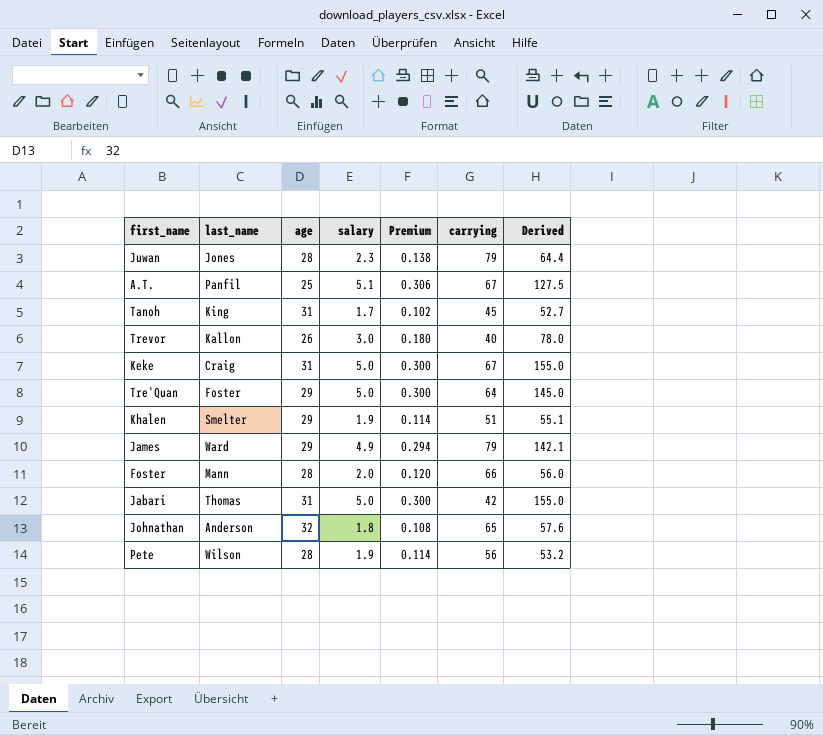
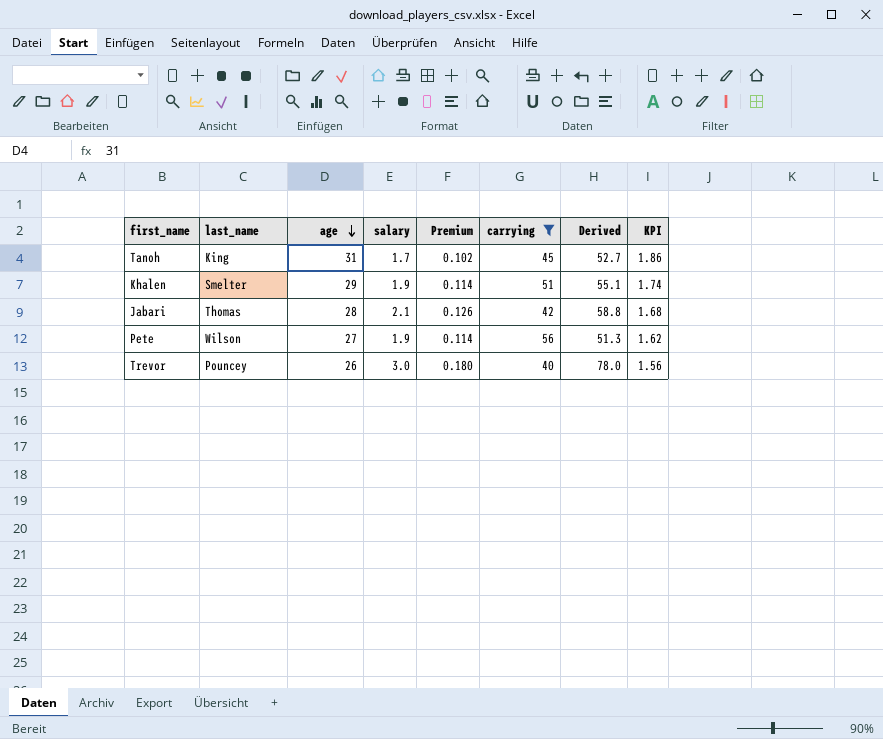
filter: none -> carrying <= 56
row order: none -> age descending
column KPI | formula: none -> [age] * 0.06
Jabari | age: 31 -> 28
Jabari | salary: 5.0 -> 2.1
Jabari | Premium: 0.300 -> 0.126
Jabari | Derived: 155.0 -> 58.8
Pete | age: 28 -> 27
Pete | Derived: 53.2 -> 51.3
Trevor | last_name: Kallon -> Pouncey

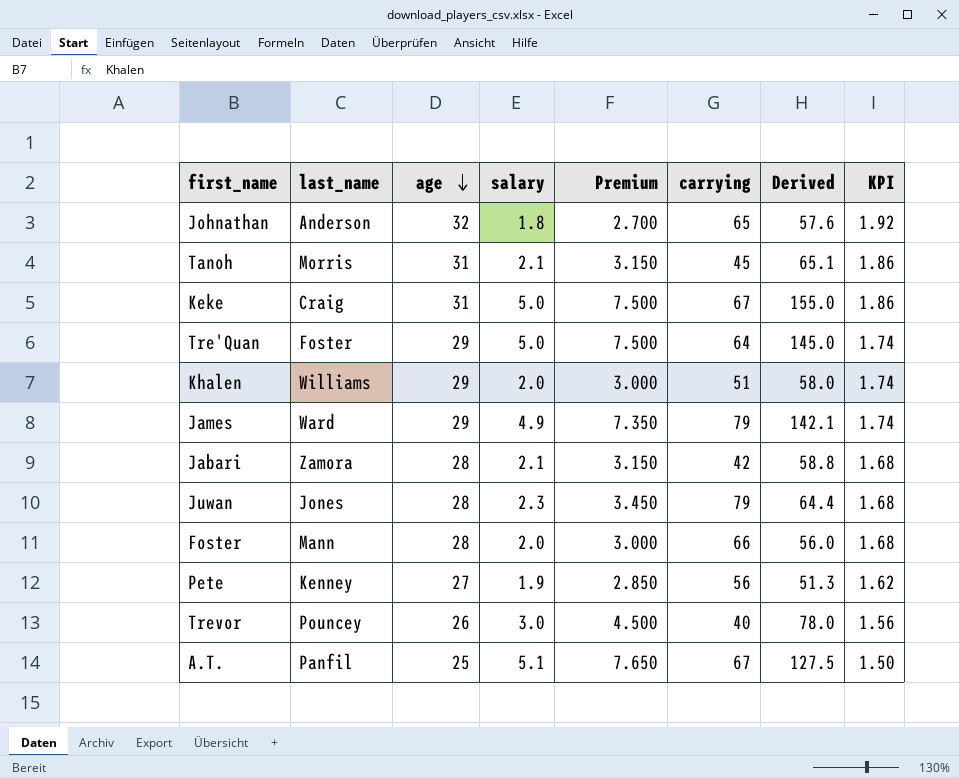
filter: carrying <= 56 -> none
column Premium | formula: [salary] * 0.06 -> [salary] * 1.5
Tanoh | last_name: King -> Morris
Tanoh | salary: 1.7 -> 2.1
Tanoh | Derived: 52.7 -> 65.1
Khalen | last_name: Smelter -> Williams
Khalen | salary: 1.9 -> 2.0
Khalen | Derived: 55.1 -> 58.0
Jabari | last_name: Thomas -> Zamora
Pete | last_name: Wilson -> Kenney

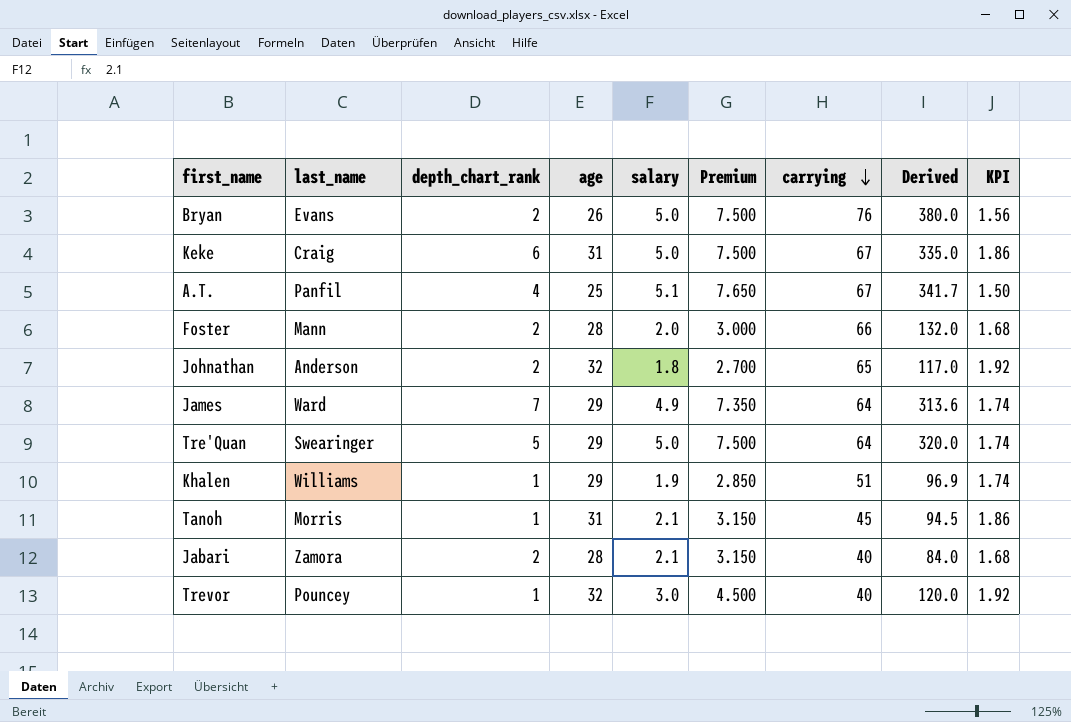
row order: age descending -> carrying descending
column depth_chart_rank | position: none -> 3
column Derived | formula: [age] * [salary] -> [salary] * [carrying]
row Juwan: Jones | 28 | 2.3 | 3.450 | 79 | 64.4 | 1.68 -> none
row Pete: Kenney | 27 | 1.9 | 2.850 | 56 | 51.3 | 1.62 -> none
row Bryan: none -> Evans | 2 | 26 | 5.0 | 7.500 | 76 | 380.0 | 1.56
James | carrying: 79 -> 64
Tre'Quan | last_name: Foster -> Swearinger
Khalen | salary: 2.0 -> 1.9
Khalen | Premium: 3.000 -> 2.850
Jabari | carrying: 42 -> 40
Trevor | age: 26 -> 32
Trevor | KPI: 1.56 -> 1.92

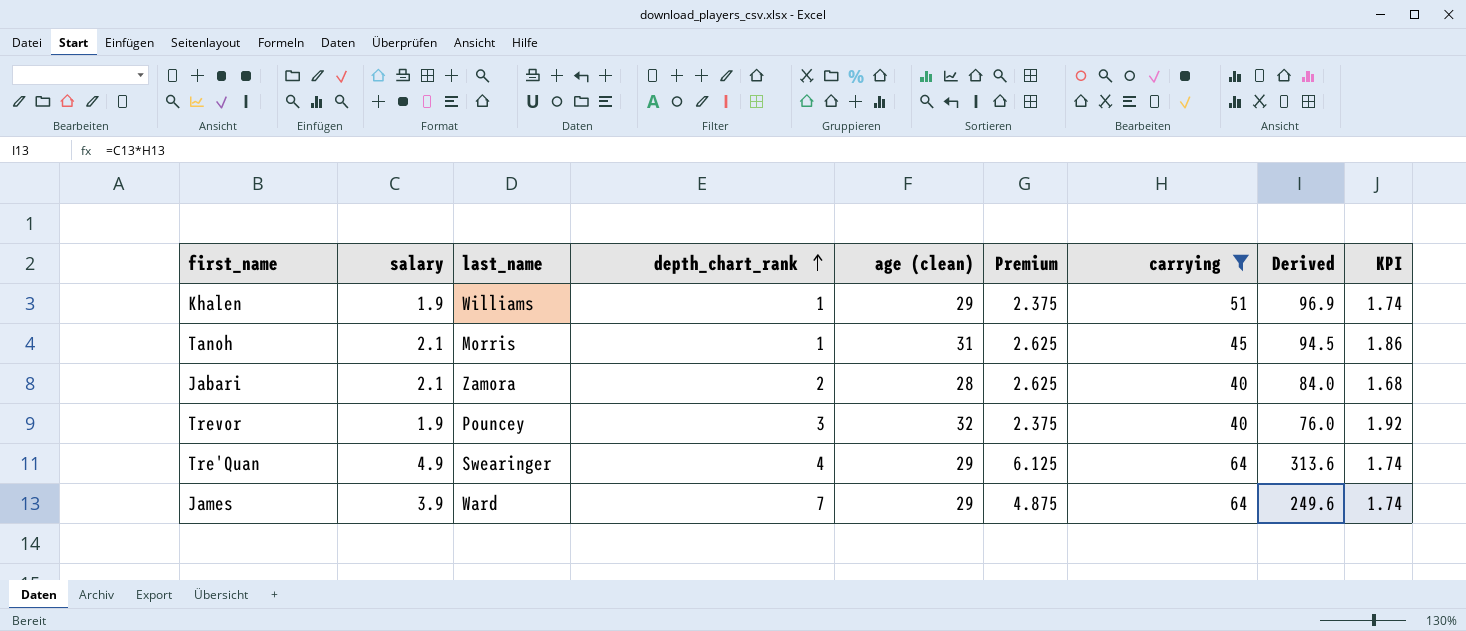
filter: none -> carrying <= 64
row order: carrying descending -> depth_chart_rank ascending
column salary | position: 5 -> 2
column name: age -> age (clean)
column Premium | formula: [salary] * 1.5 -> [salary] * 1.25
Trevor | salary: 3.0 -> 1.9
Trevor | depth_chart_rank: 1 -> 3
Trevor | Derived: 120.0 -> 76.0
Tre'Quan | salary: 5.0 -> 4.9
Tre'Quan | depth_chart_rank: 5 -> 4
Tre'Quan | Derived: 320.0 -> 313.6
James | salary: 4.9 -> 3.9
James | Derived: 313.6 -> 249.6

